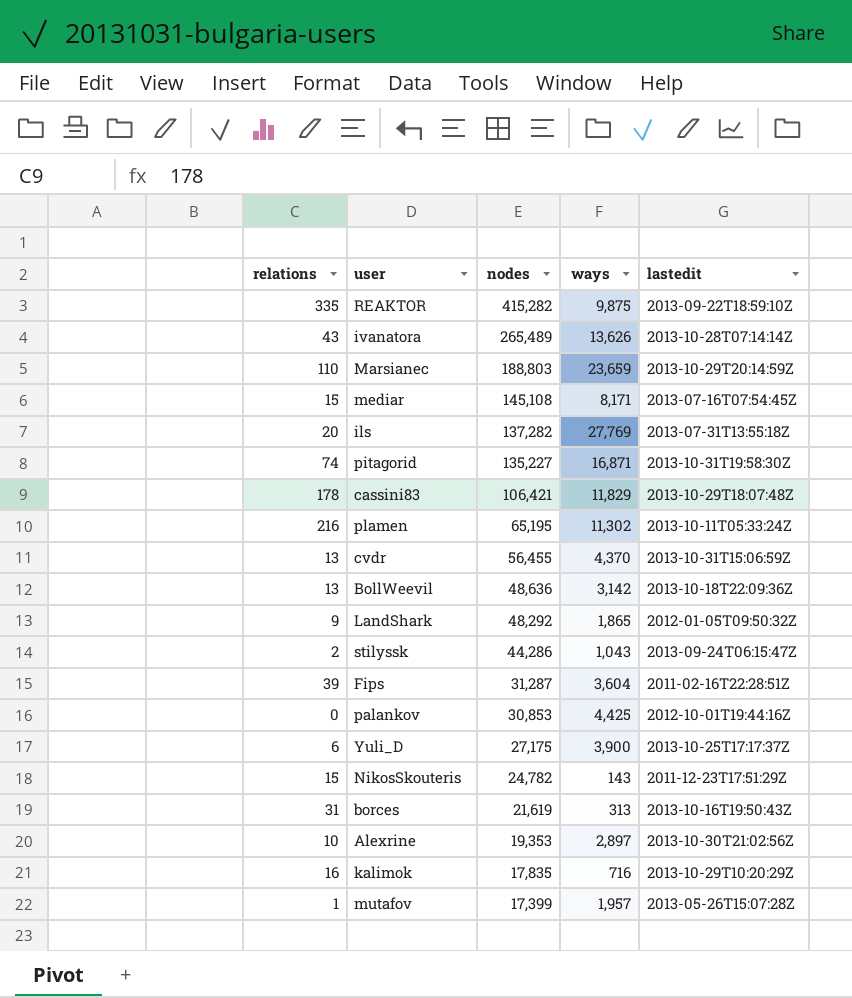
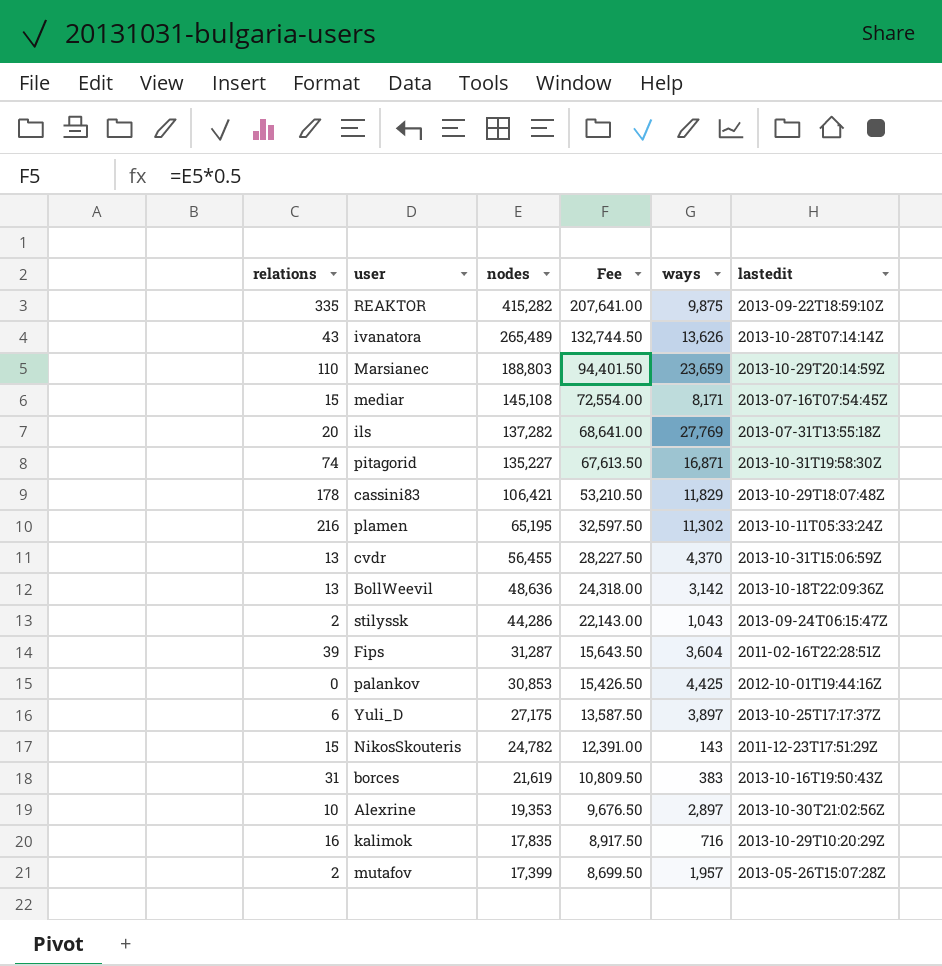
column Fee | formula: none -> [nodes] * 0.5
row LandShark: 9 | 48,292 | 1,865 | 2012-01-05T09:50:32Z -> none
Yuli_D | ways: 3,900 -> 3,897
borces | ways: 313 -> 383
mutafov | relations: 1 -> 2

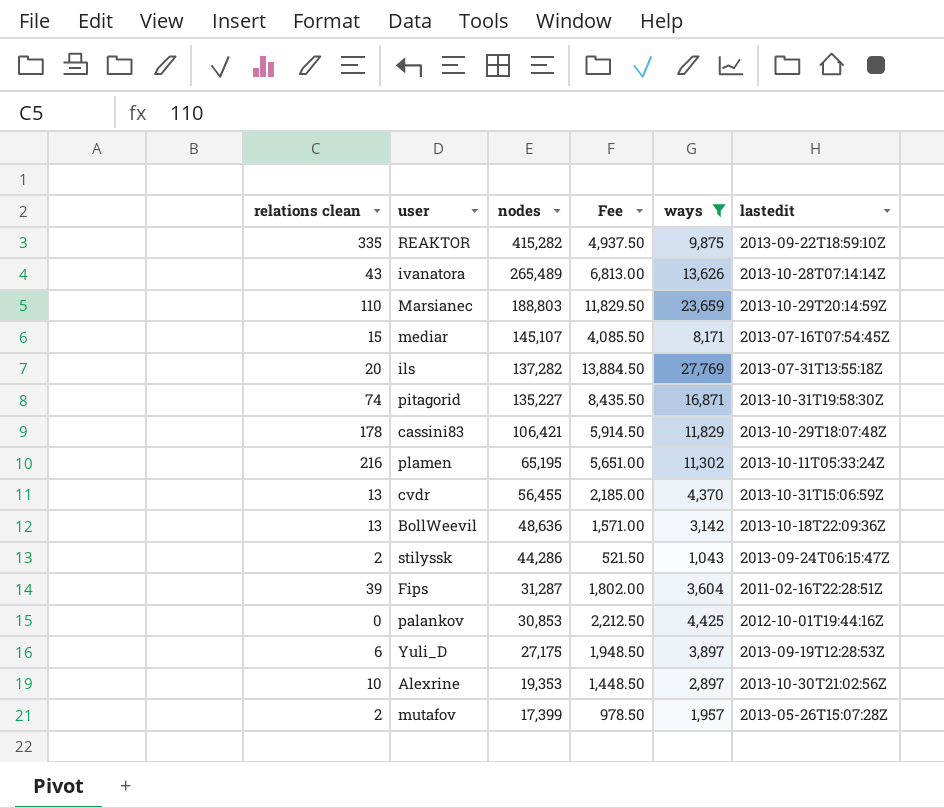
filter: none -> ways >= 1,043
column name: relations -> relations clean
column Fee | formula: [nodes] * 0.5 -> [ways] * 0.5
mediar | nodes: 145,108 -> 145,107
Yuli_D | lastedit: 2013-10-25T17:17:37Z -> 2013-09-19T12:28:53Z

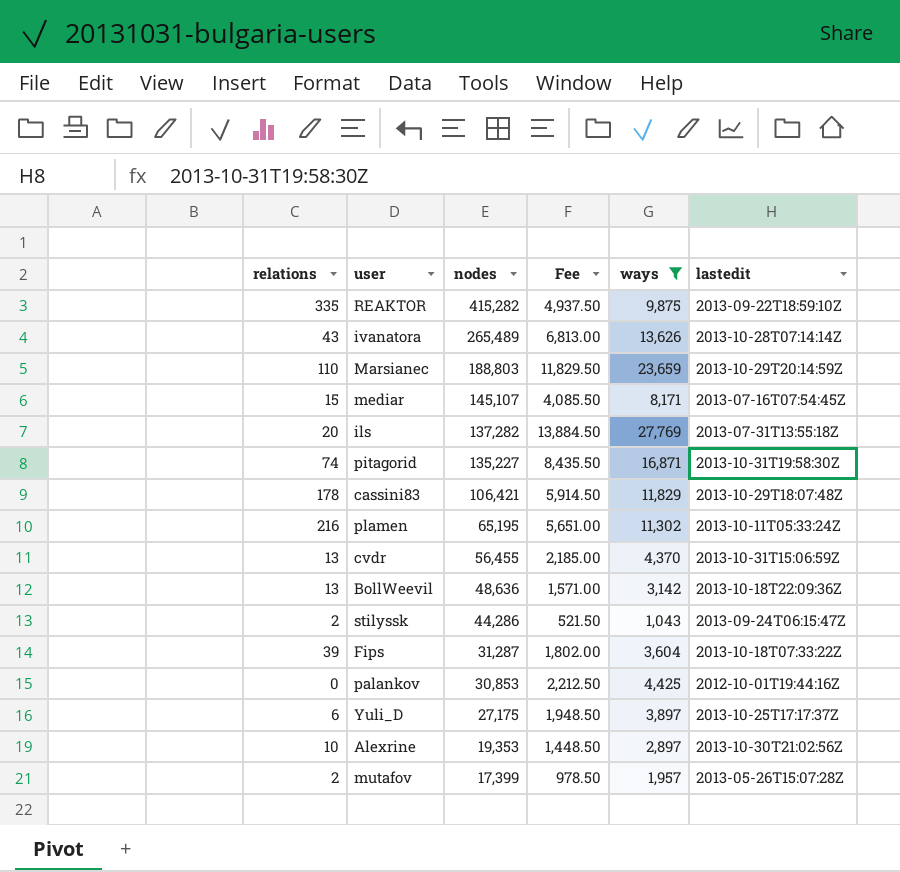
column name: relations clean -> relations
Fips | lastedit: 2011-02-16T22:28:51Z -> 2013-10-18T07:33:22Z
Yuli_D | lastedit: 2013-09-19T12:28:53Z -> 2013-10-25T17:17:37Z

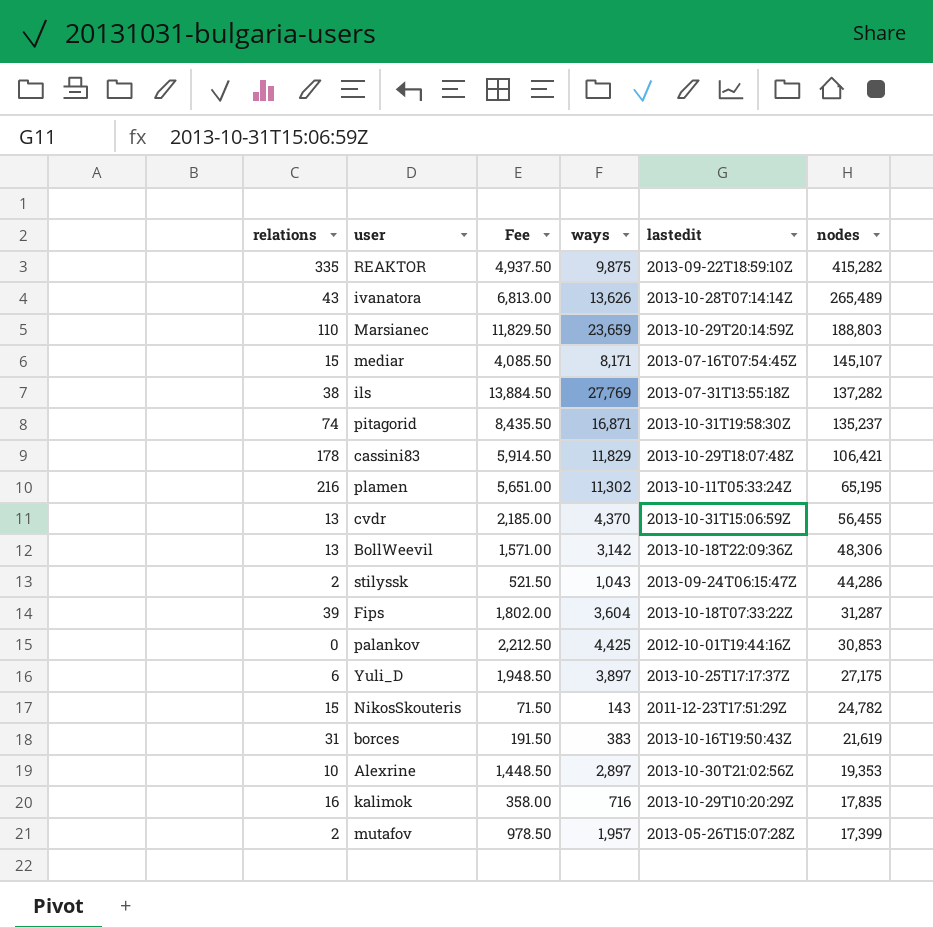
filter: ways >= 1,043 -> none
column nodes | position: 3 -> 6
ils | relations: 20 -> 38
pitagorid | nodes: 135,227 -> 135,237
BollWeevil | nodes: 48,636 -> 48,306

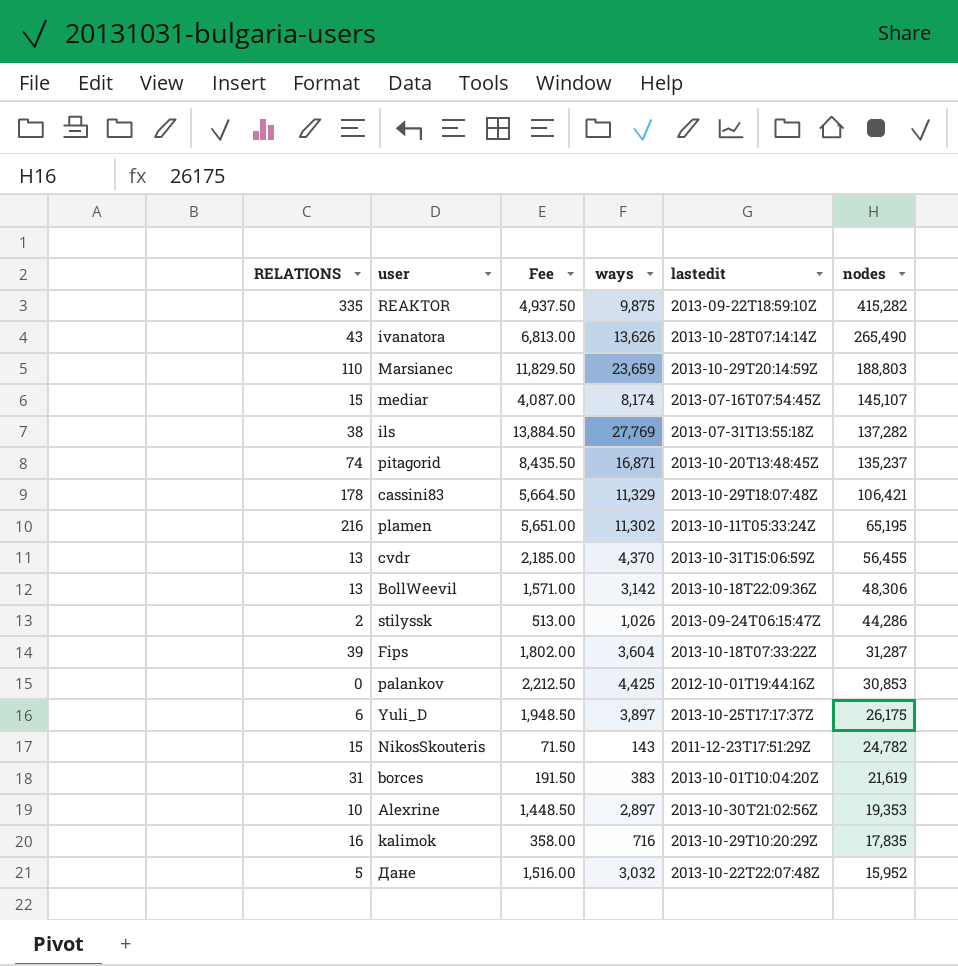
column name: relations -> RELATIONS
row mutafov: 2 | 978.50 | 1,957 | 2013-05-26T15:07:28Z | 17,399 -> none
ivanatora | nodes: 265,489 -> 265,490
mediar | Fee: 4,085.50 -> 4,087.00
mediar | ways: 8,171 -> 8,174
pitagorid | lastedit: 2013-10-31T19:58:30Z -> 2013-10-20T13:48:45Z
cassini83 | Fee: 5,914.50 -> 5,664.50
cassini83 | ways: 11,829 -> 11,329
stilyssk | Fee: 521.50 -> 513.00
stilyssk | ways: 1,043 -> 1,026
Yuli_D | nodes: 27,175 -> 26,175
borces | lastedit: 2013-10-16T19:50:43Z -> 2013-10-01T10:04:20Z
row Дане: none -> 5 | 1,516.00 | 3,032 | 2013-10-22T22:07:48Z | 15,952

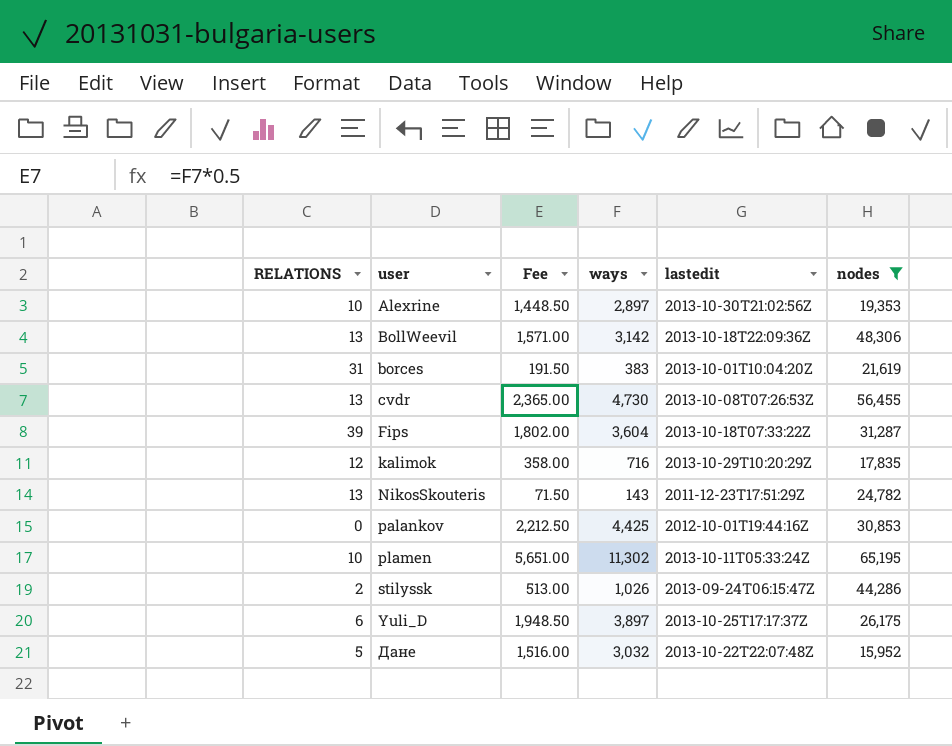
filter: none -> nodes <= 65,195
row order: nodes descending -> user ascending
cvdr | Fee: 2,185.00 -> 2,365.00
cvdr | ways: 4,370 -> 4,730
cvdr | lastedit: 2013-10-31T15:06:59Z -> 2013-10-08T07:26:53Z
kalimok | RELATIONS: 16 -> 12
NikosSkouteris | RELATIONS: 15 -> 13
plamen | RELATIONS: 216 -> 10

